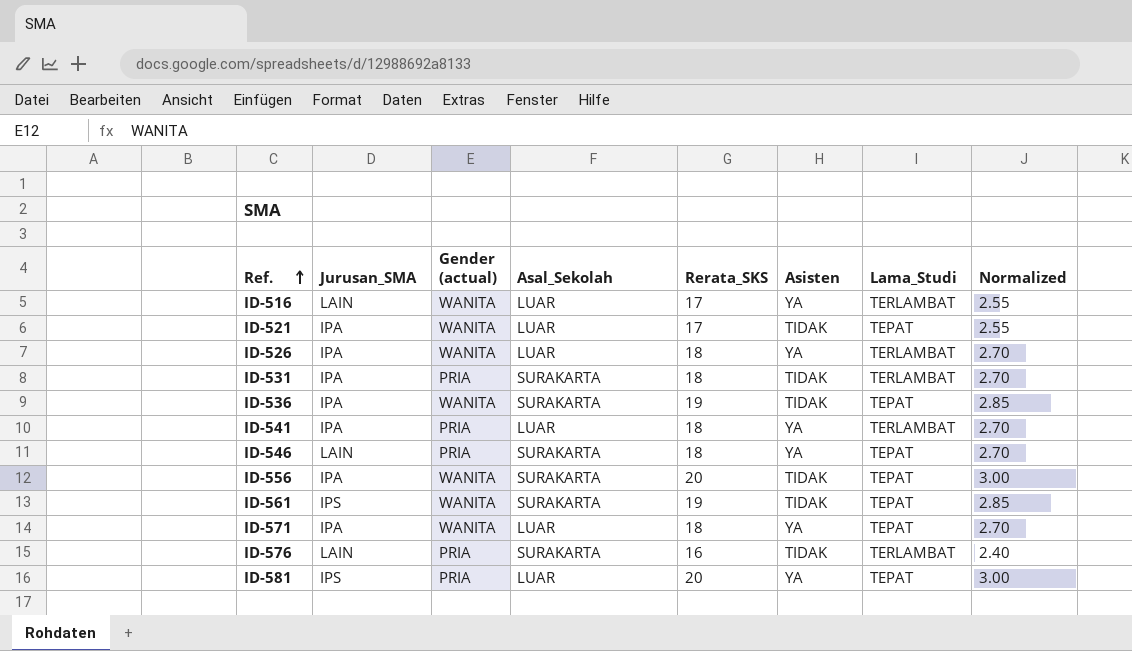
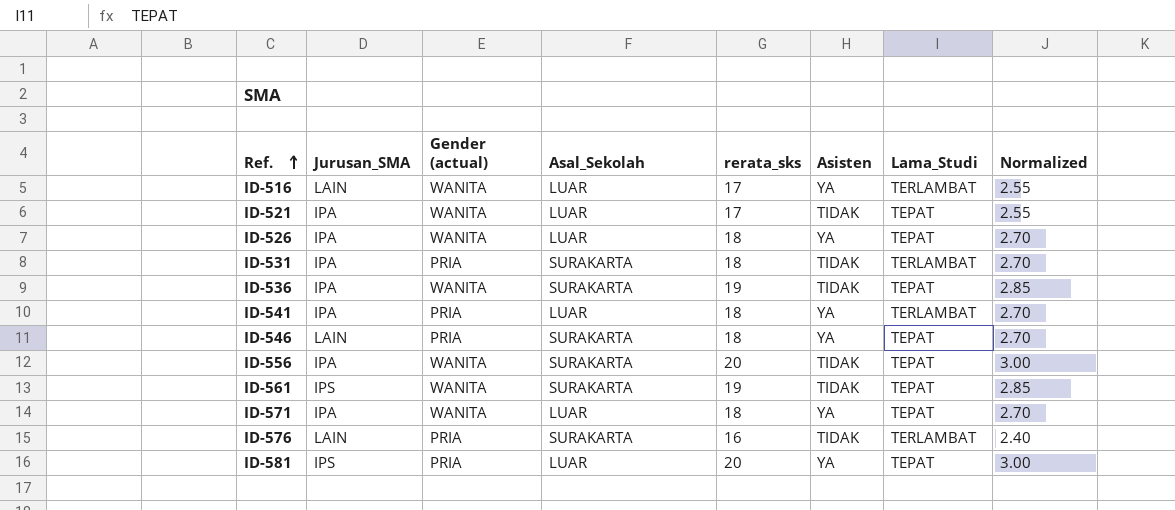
column name: Rerata_SKS -> rerata_sks
ID-526 | Lama_Studi: TERLAMBAT -> TEPAT

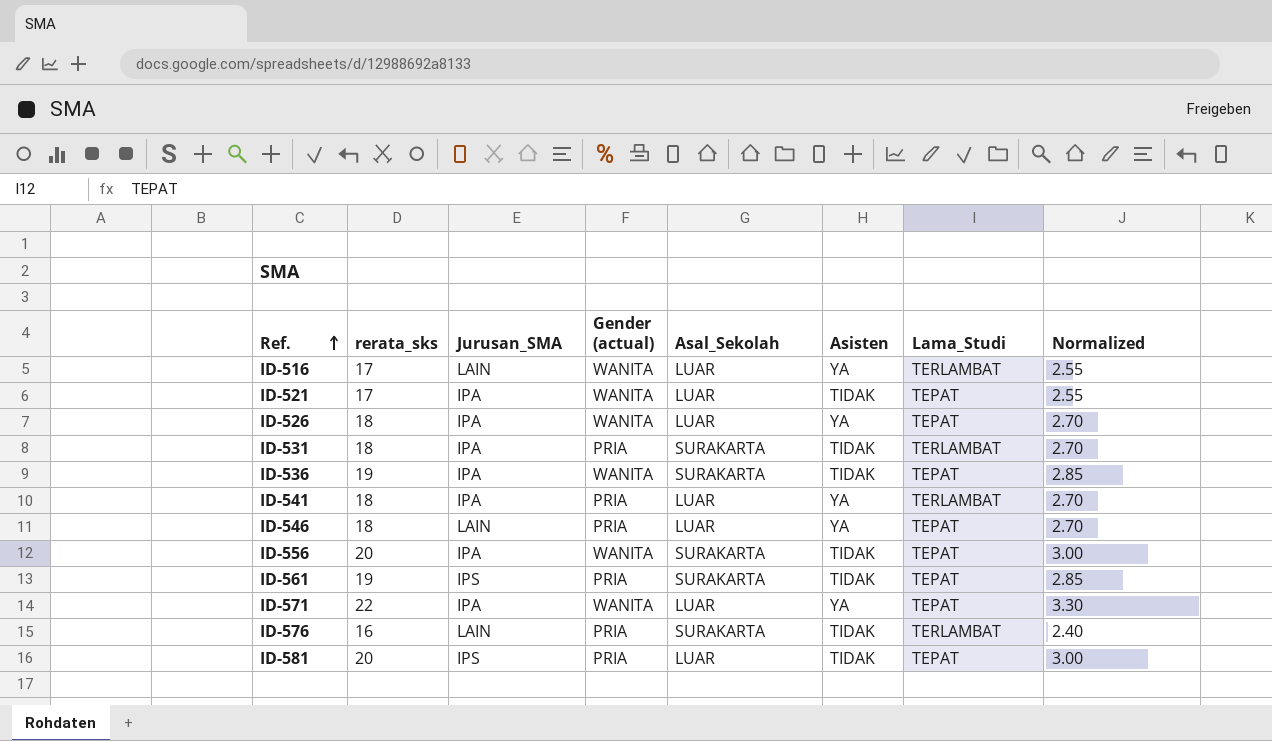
column rerata_sks | position: 5 -> 2
ID-546 | Asal_Sekolah: SURAKARTA -> LUAR
ID-561 | Gender (actual): WANITA -> PRIA
ID-571 | rerata_sks: 18 -> 22
ID-571 | Normalized: 2.70 -> 3.30
ID-581 | Asisten: YA -> TIDAK

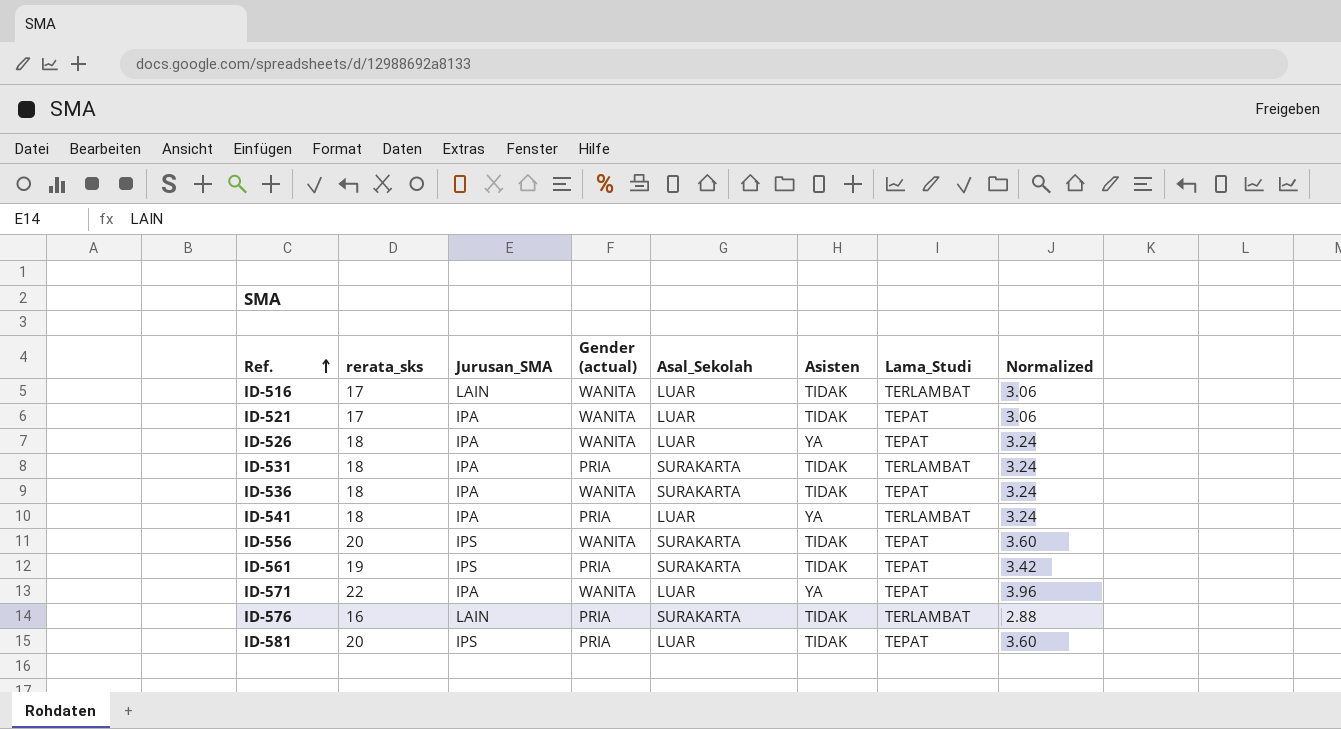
column Normalized | formula: [rerata_sks] * 0.15 -> [rerata_sks] * 0.18
row ID-546: 18 | LAIN | PRIA | LUAR | YA | TEPAT | 2.70 -> none
ID-516 | Asisten: YA -> TIDAK
ID-536 | rerata_sks: 19 -> 18
ID-556 | Jurusan_SMA: IPA -> IPS

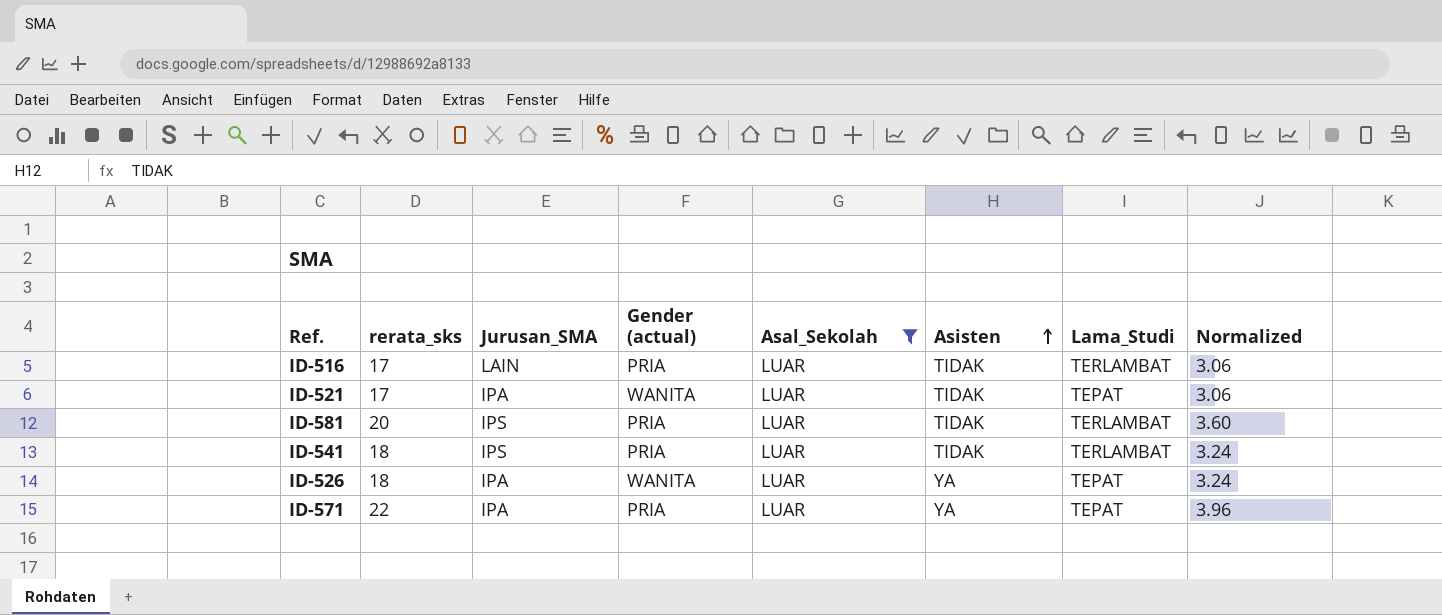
filter: none -> Asal_Sekolah = LUAR
row order: Ref. ascending -> Asisten ascending
ID-516 | Gender (actual): WANITA -> PRIA
ID-581 | Lama_Studi: TEPAT -> TERLAMBAT
ID-541 | Jurusan_SMA: IPA -> IPS
ID-541 | Asisten: YA -> TIDAK
ID-571 | Gender (actual): WANITA -> PRIA

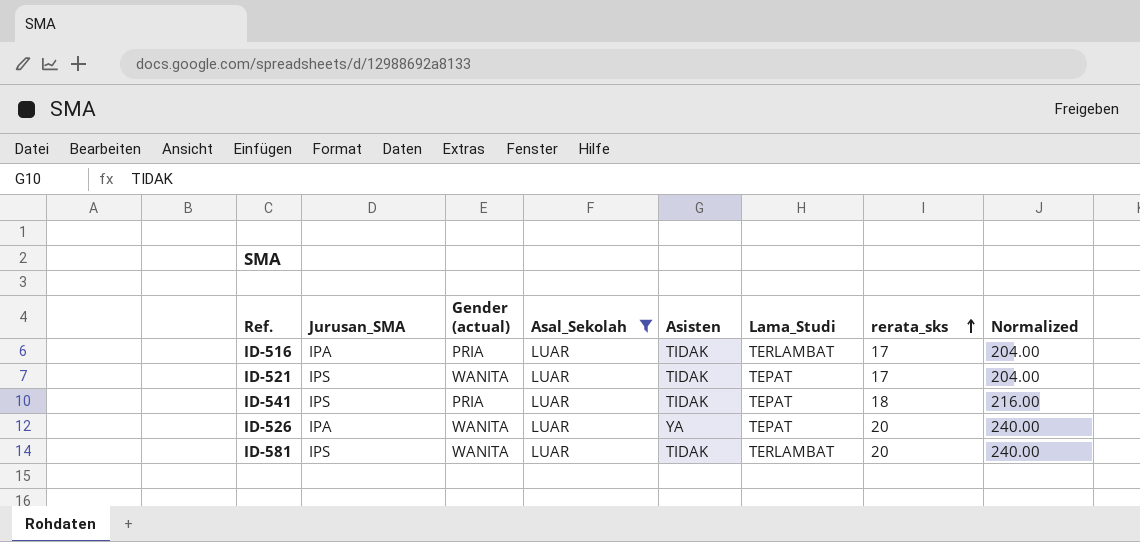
row order: Asisten ascending -> rerata_sks ascending
column rerata_sks | position: 2 -> 7
column Normalized | formula: [rerata_sks] * 0.18 -> [rerata_sks] * 12
row ID-571: 22 | IPA | PRIA | LUAR | YA | TEPAT | 3.96 -> none
ID-516 | Jurusan_SMA: LAIN -> IPA
ID-521 | Jurusan_SMA: IPA -> IPS
ID-541 | Lama_Studi: TERLAMBAT -> TEPAT
ID-526 | rerata_sks: 18 -> 20
ID-581 | Gender (actual): PRIA -> WANITA

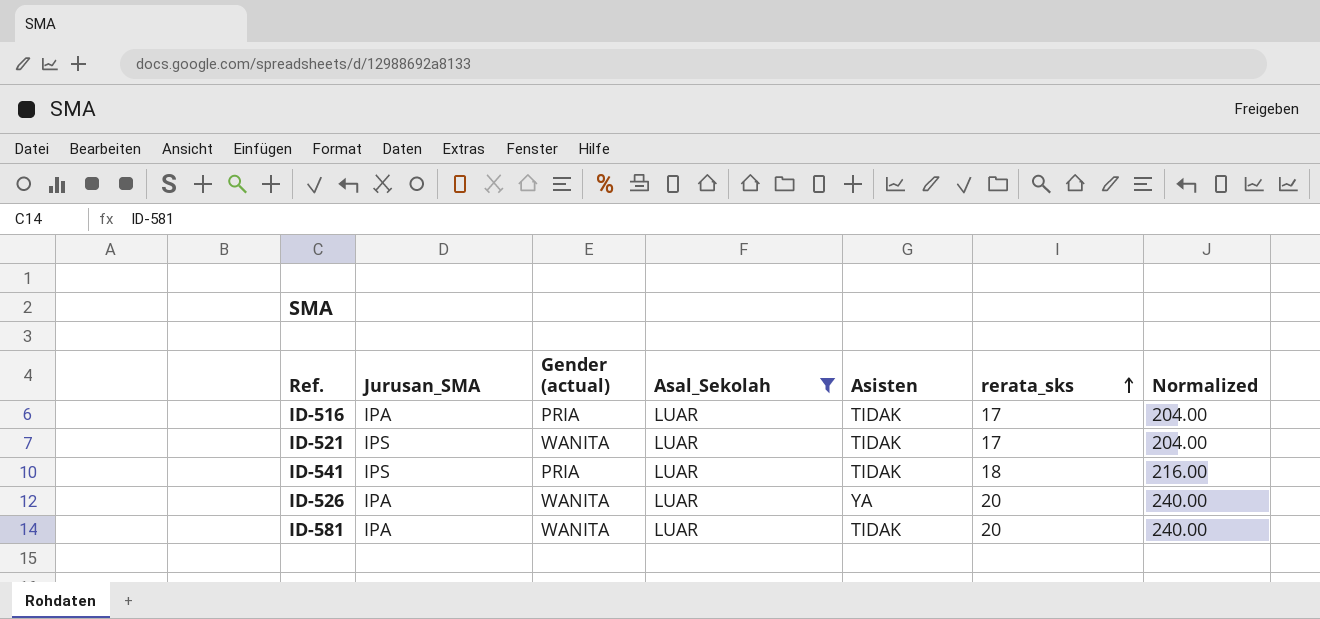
column Lama_Studi | position: 6 -> none
ID-581 | Jurusan_SMA: IPS -> IPA

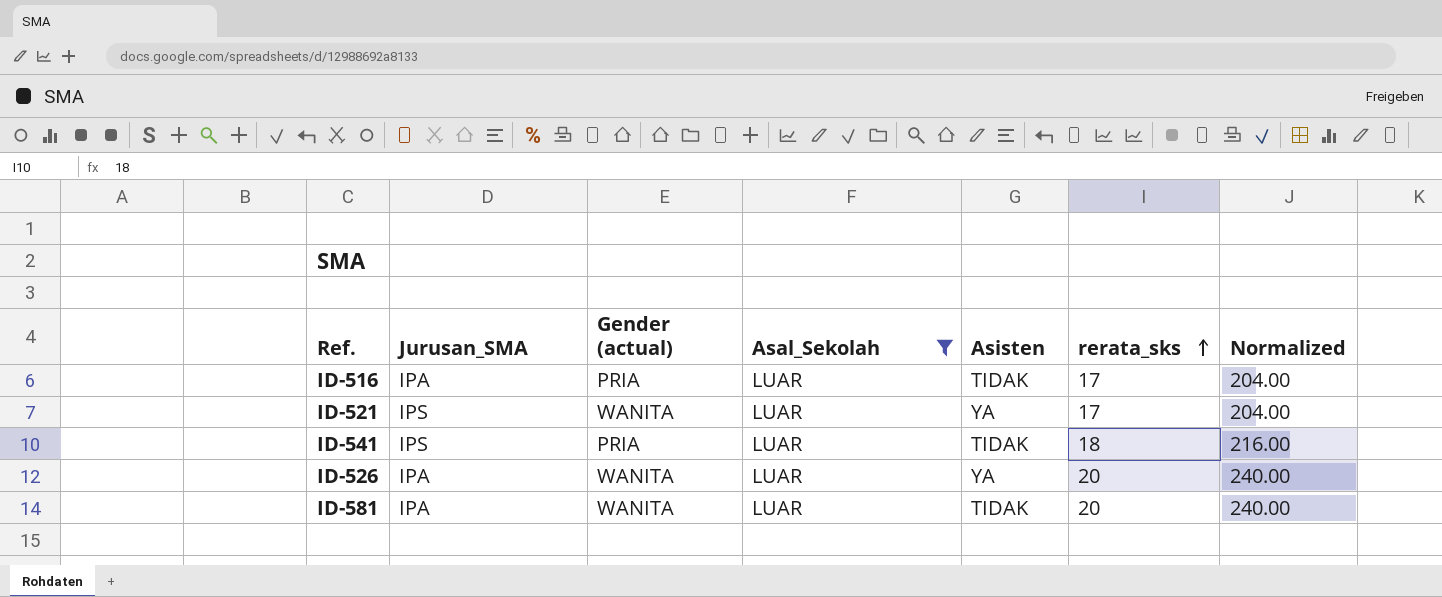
ID-521 | Asisten: TIDAK -> YA

